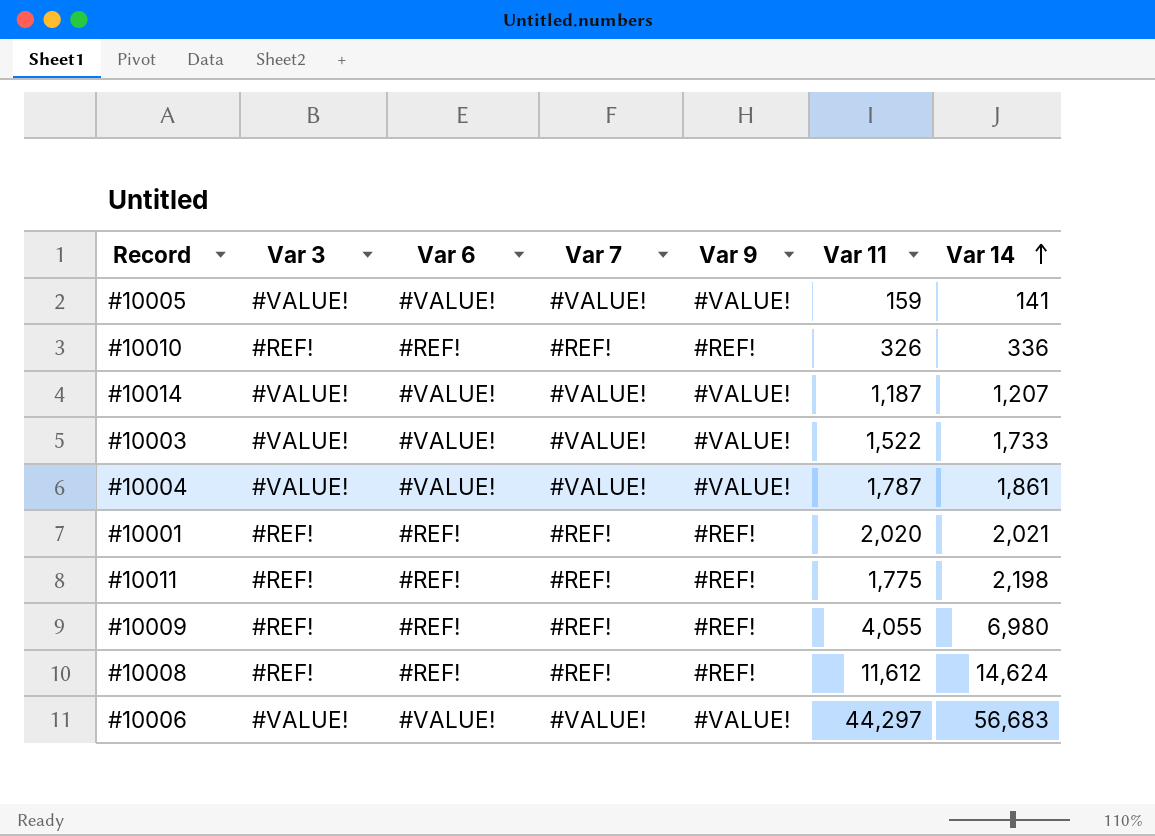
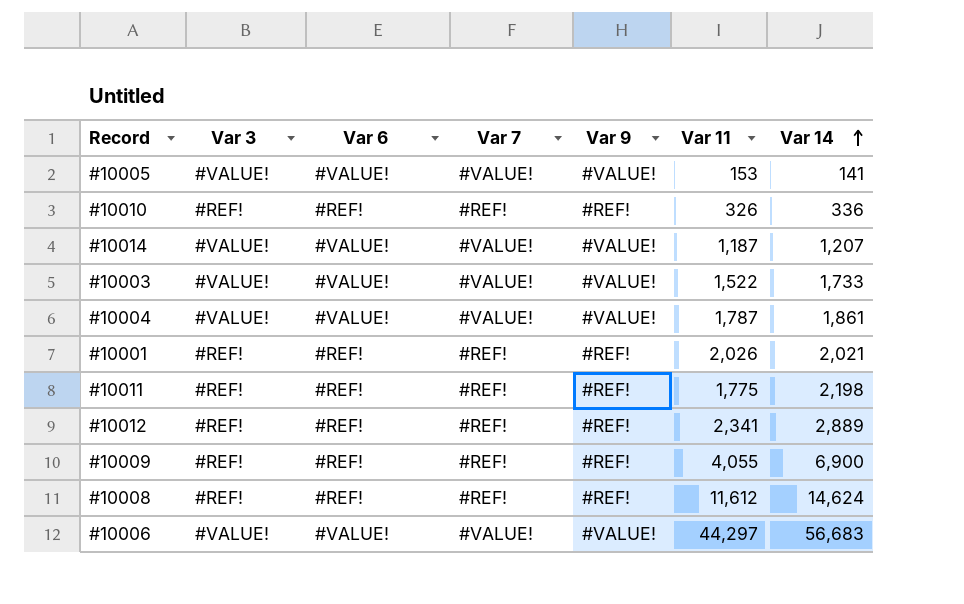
#10005 | Var 11: 159 -> 153
#10001 | Var 11: 2,020 -> 2,026
row #10012: none -> #REF! | #REF! | #REF! | #REF! | 2,341 | 2,889
#10009 | Var 14: 6,980 -> 6,900

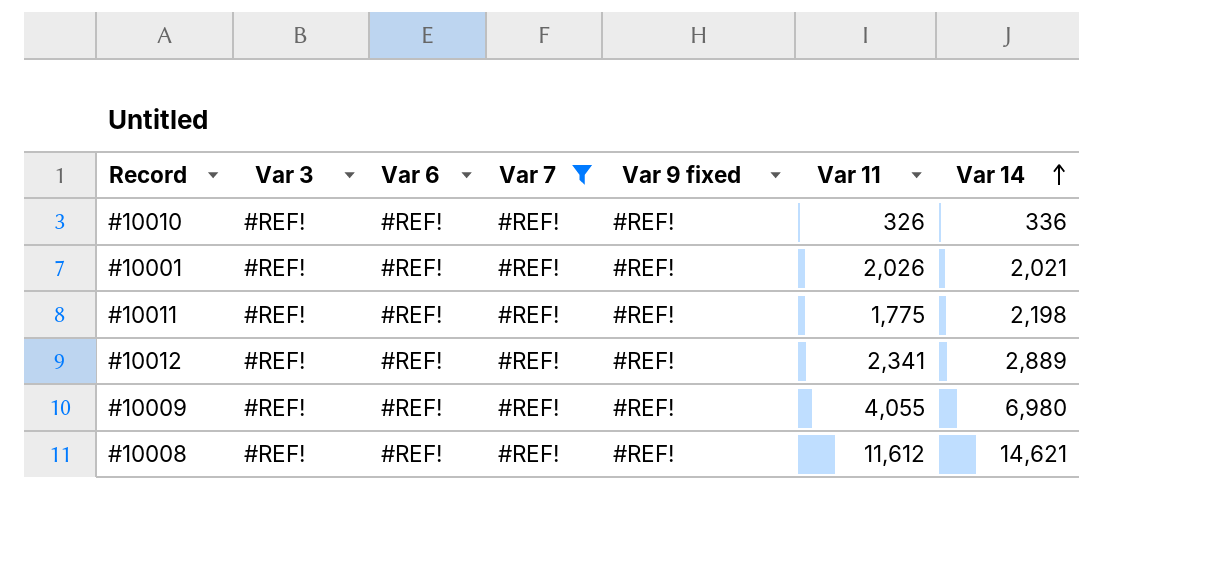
filter: none -> Var 7 = #REF!
column name: Var 9 -> Var 9 fixed
#10009 | Var 14: 6,900 -> 6,980
#10008 | Var 14: 14,624 -> 14,621

